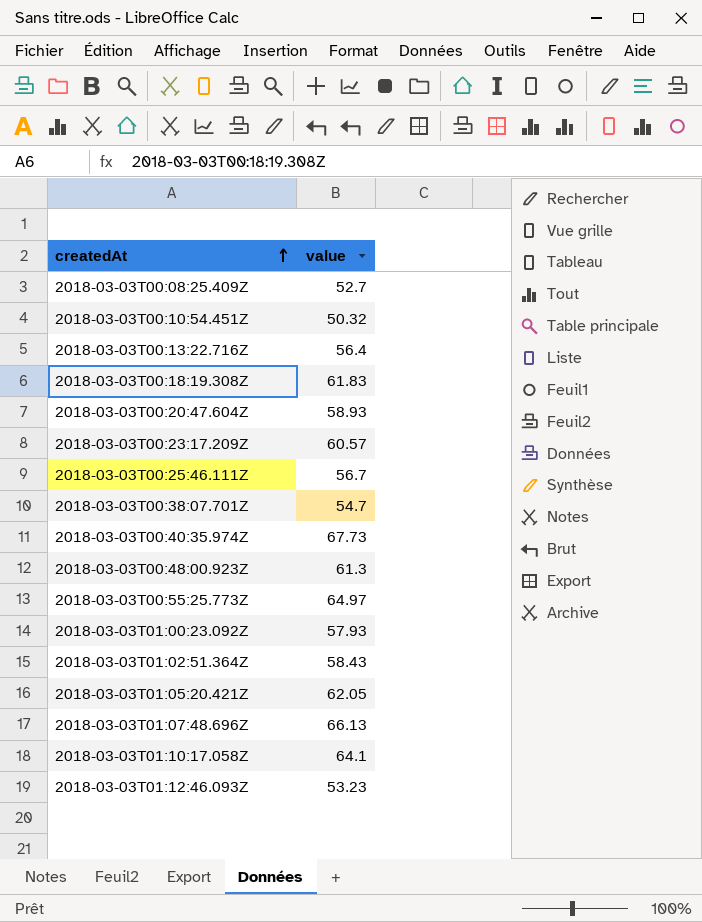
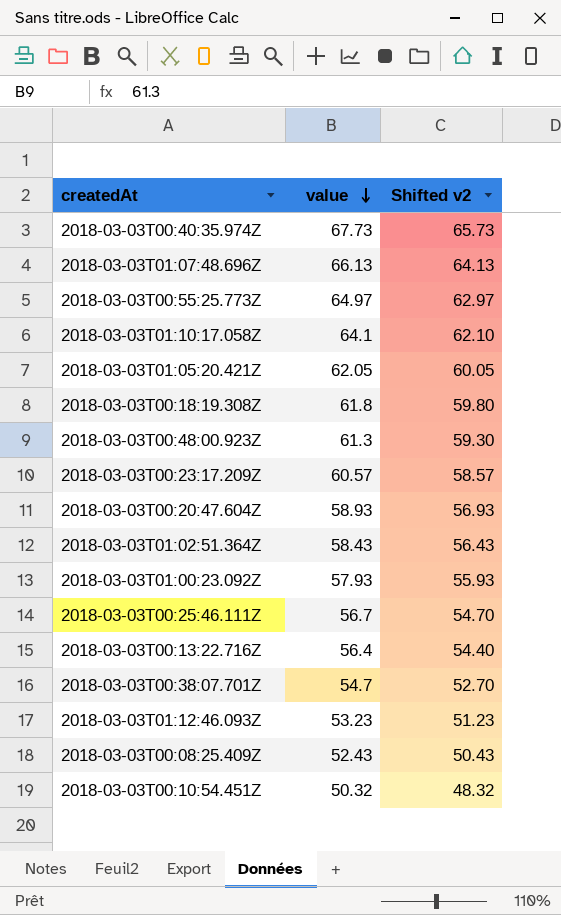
row order: createdAt ascending -> value descending
column Shifted v2 | formula: none -> [value] - 2
2018-03-03T00:18:19.308Z | value: 61.83 -> 61.8
2018-03-03T00:08:25.409Z | value: 52.7 -> 52.43

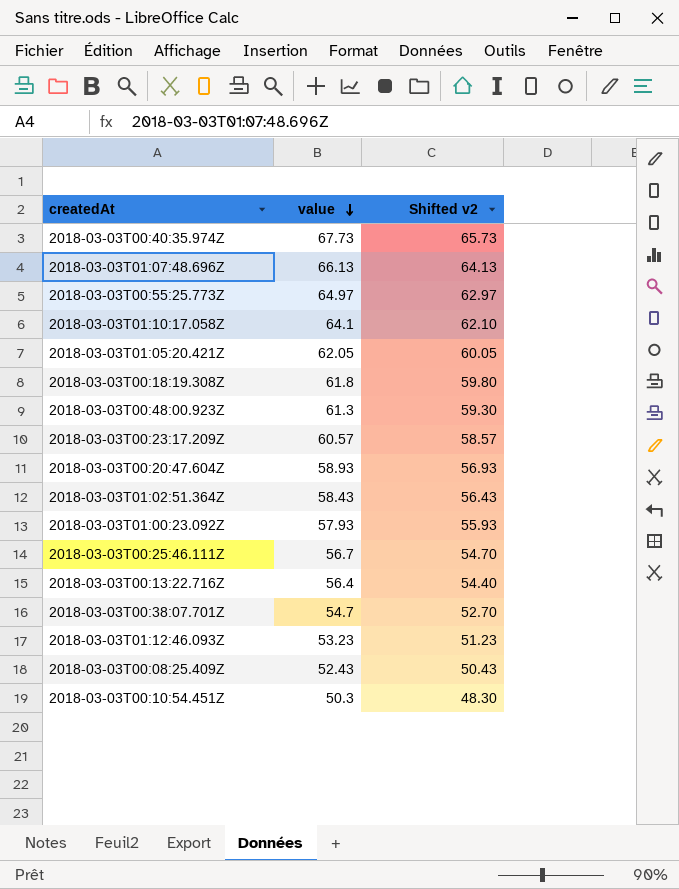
2018-03-03T00:10:54.451Z | value: 50.32 -> 50.3
2018-03-03T00:10:54.451Z | Shifted v2: 48.32 -> 48.30

